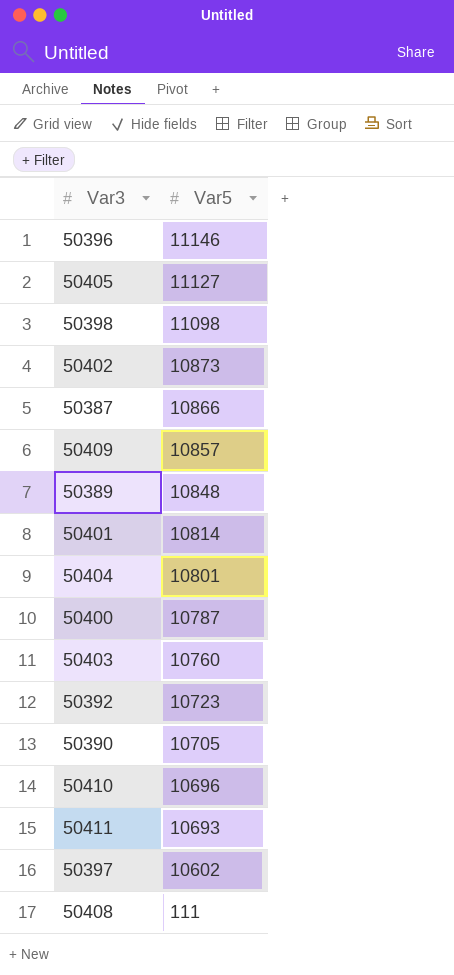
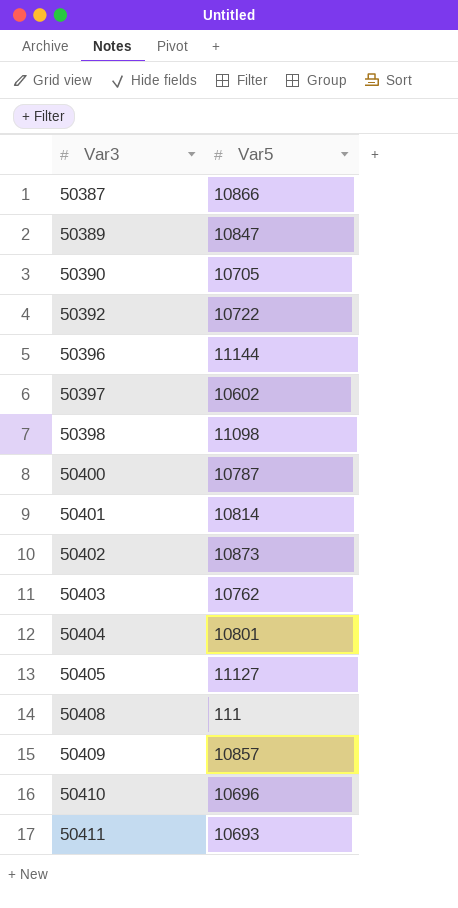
row order: Var5 descending -> Var3 ascending
50389 | Var5: 10848 -> 10847
50392 | Var5: 10723 -> 10722
50396 | Var5: 11146 -> 11144
50403 | Var5: 10760 -> 10762

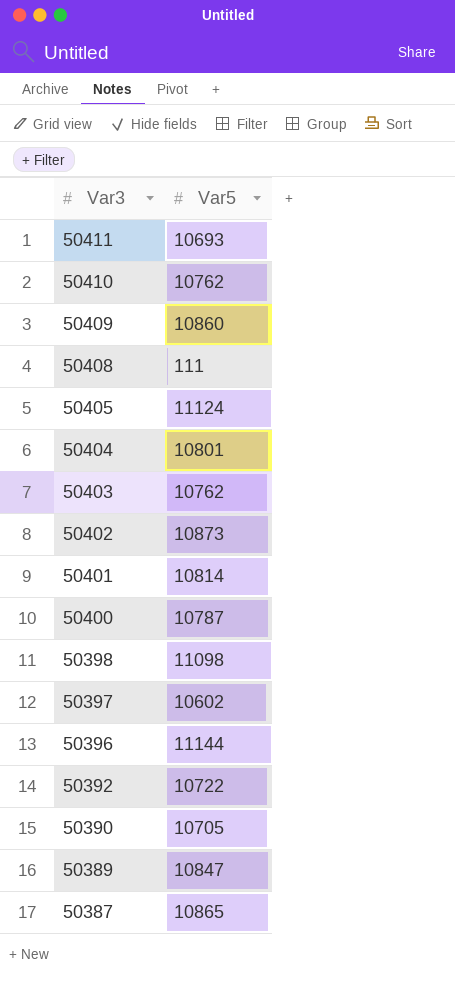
row order: Var3 ascending -> Var3 descending
50410 | Var5: 10696 -> 10762
50409 | Var5: 10857 -> 10860
50405 | Var5: 11127 -> 11124
50387 | Var5: 10866 -> 10865

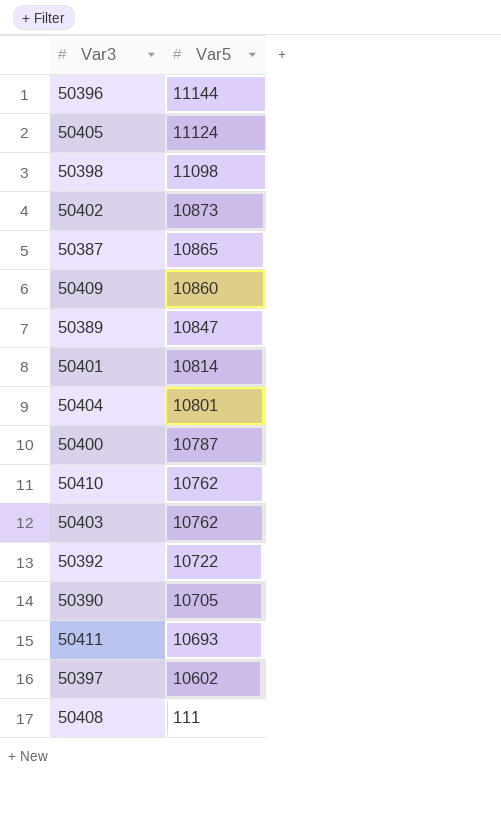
row order: Var3 descending -> Var5 descending

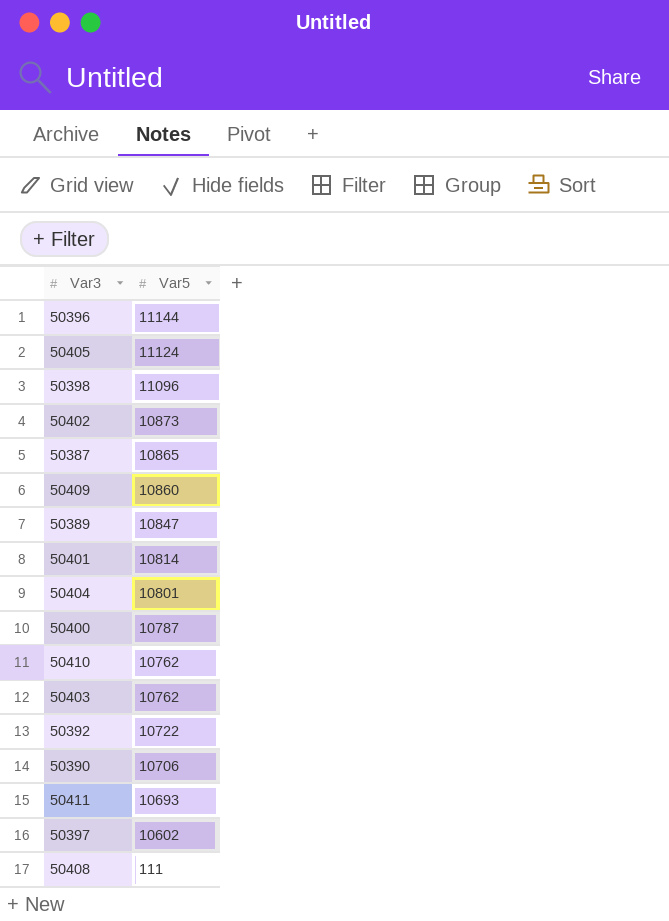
50398 | Var5: 11098 -> 11096
50390 | Var5: 10705 -> 10706

